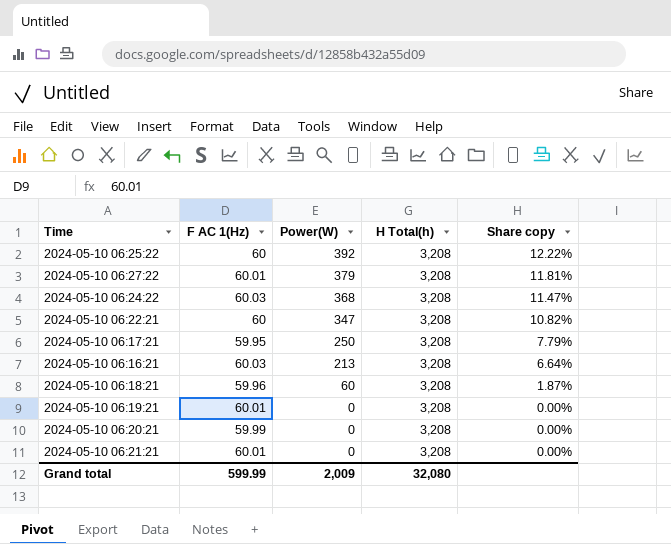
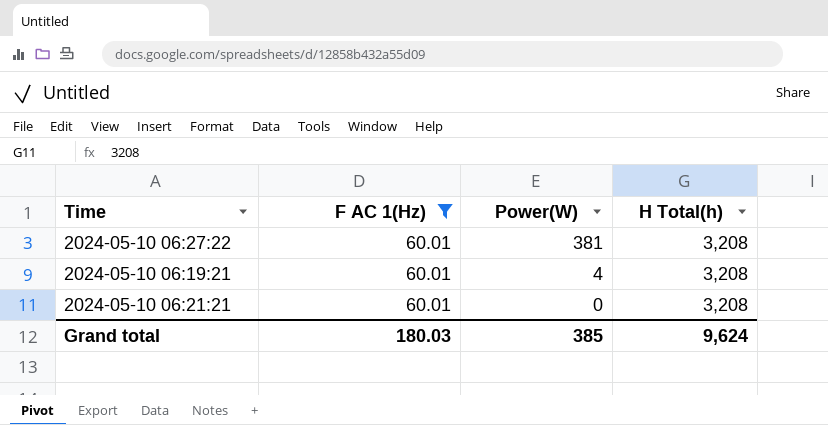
filter: none -> F AC 1(Hz) = 60.01
column Share copy | formula: [Power(W)] / [H Total(h)] -> none
2024-05-10 06:27:22 | Power(W): 379 -> 381
2024-05-10 06:19:21 | Power(W): 0 -> 4
Grand total | F AC 1(Hz): 599.99 -> 180.03
Grand total | Power(W): 2,009 -> 385
Grand total | H Total(h): 32,080 -> 9,624

